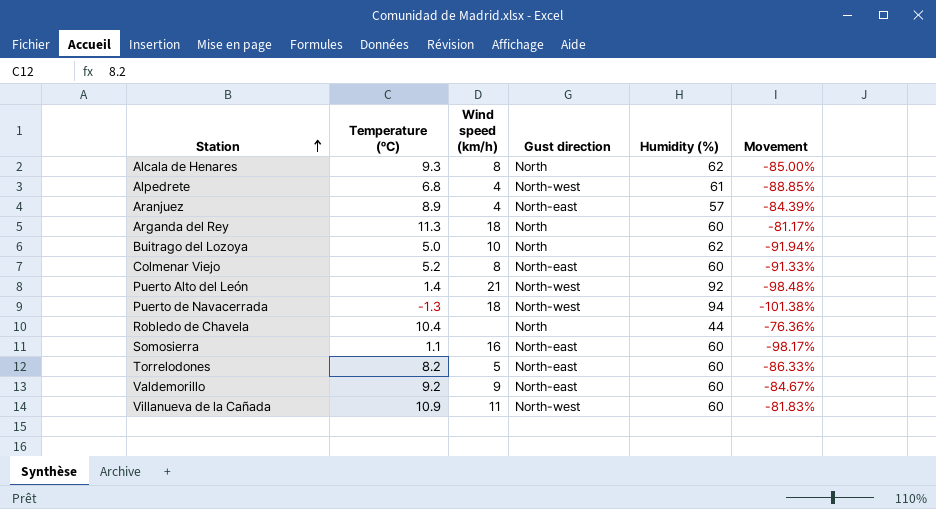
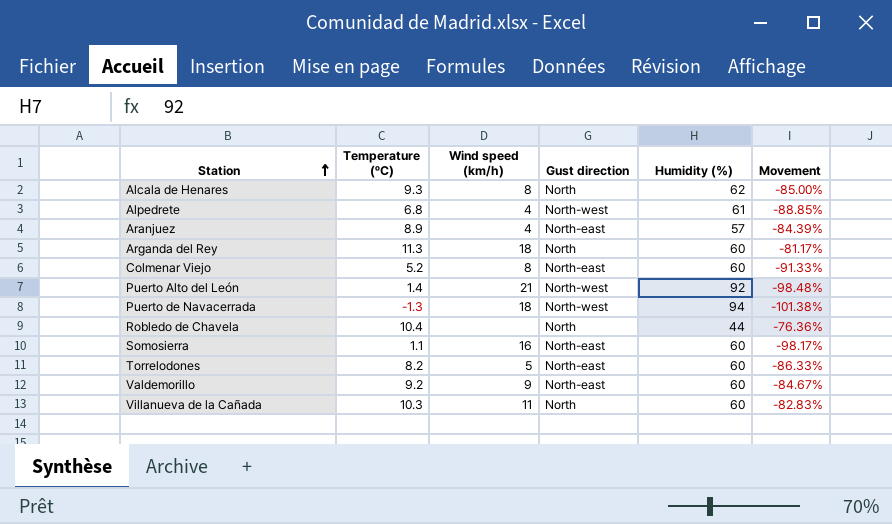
row Buitrago del Lozoya: 5.0 | 10 | North | 62 | -91.94% -> none
Villanueva de la Cañada | Temperature (ºC): 10.9 -> 10.3
Villanueva de la Cañada | Gust direction: North-west -> North
Villanueva de la Cañada | Movement: -81.83% -> -82.83%

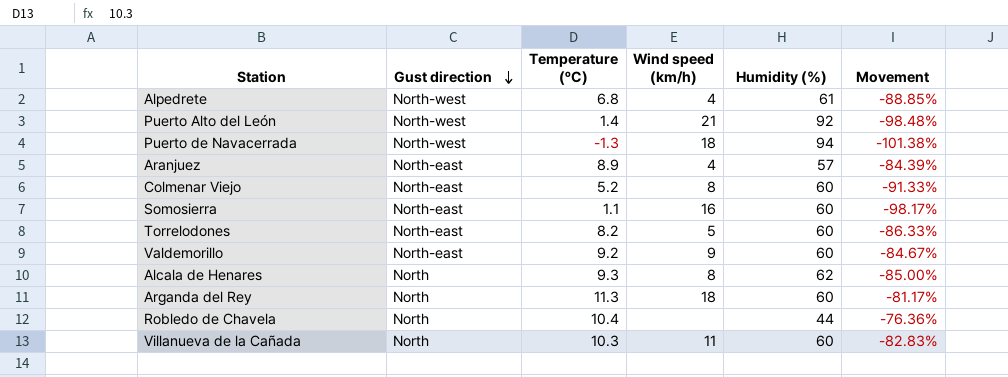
row order: Station ascending -> Gust direction descending
column Gust direction | position: 4 -> 2

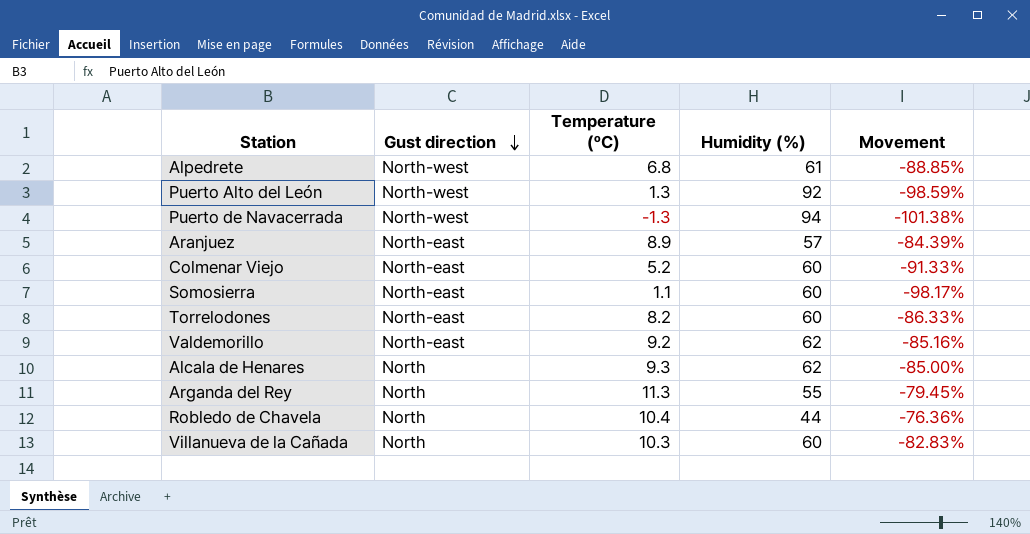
column Wind speed (km/h) | position: 4 -> none
Puerto Alto del León | Temperature (ºC): 1.4 -> 1.3
Puerto Alto del León | Movement: -98.48% -> -98.59%
Valdemorillo | Humidity (%): 60 -> 62
Valdemorillo | Movement: -84.67% -> -85.16%
Arganda del Rey | Humidity (%): 60 -> 55
Arganda del Rey | Movement: -81.17% -> -79.45%

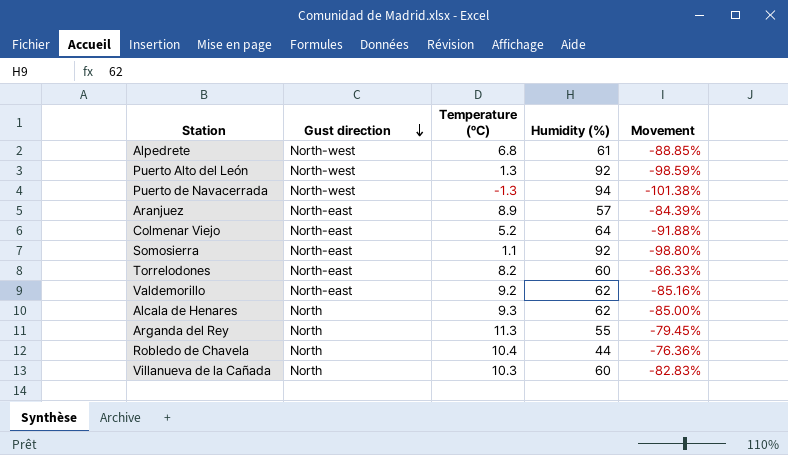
Colmenar Viejo | Humidity (%): 60 -> 64
Colmenar Viejo | Movement: -91.33% -> -91.88%
Somosierra | Humidity (%): 60 -> 92
Somosierra | Movement: -98.17% -> -98.80%

